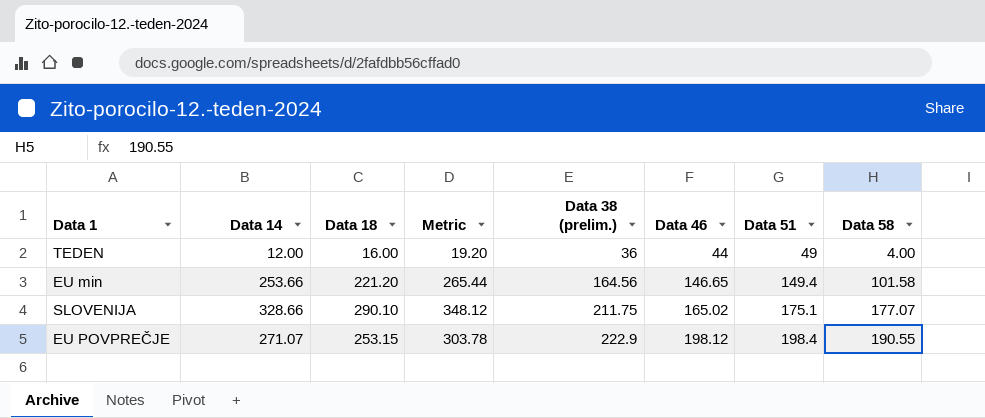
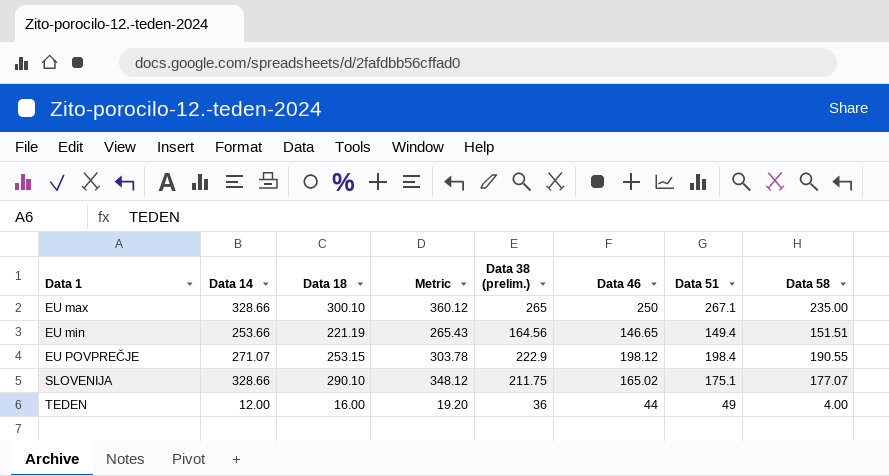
row order: Data 38 (prelim.) ascending -> Data 1 ascending
row EU max: none -> 328.66 | 300.10 | 360.12 | 265 | 250 | 267.1 | 235.00
EU min | Data 18: 221.20 -> 221.19
EU min | Metric: 265.44 -> 265.43
EU min | Data 58: 101.58 -> 151.51

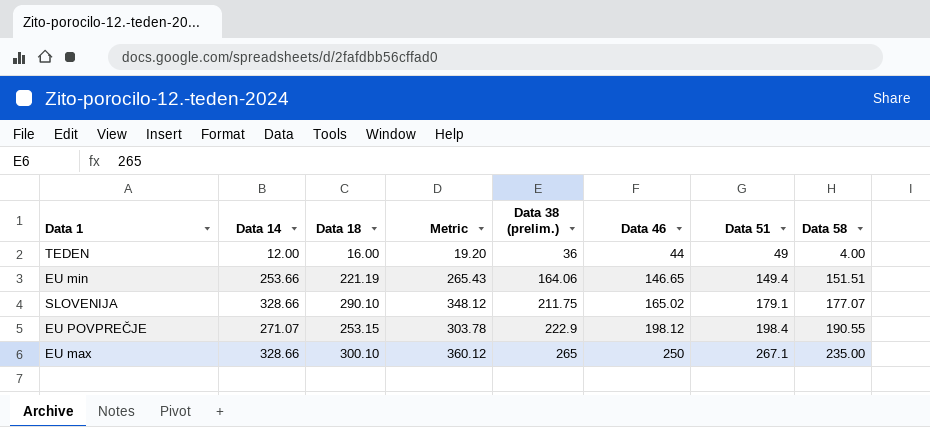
row order: Data 1 ascending -> Data 38 (prelim.) ascending
EU min | Data 38 (prelim.): 164.56 -> 164.06
SLOVENIJA | Data 51: 175.1 -> 179.1

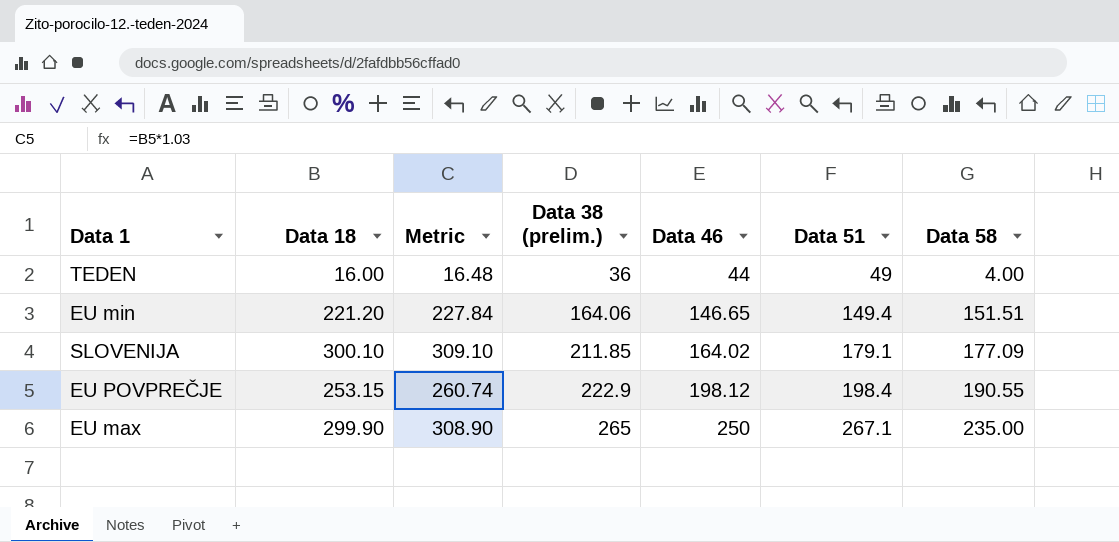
column Data 14 | position: 2 -> none
column Metric | formula: [Data 18] * 1.2 -> [Data 18] * 1.03
EU min | Data 18: 221.19 -> 221.20
SLOVENIJA | Data 18: 290.10 -> 300.10
SLOVENIJA | Data 38 (prelim.): 211.75 -> 211.85
SLOVENIJA | Data 46: 165.02 -> 164.02
SLOVENIJA | Data 58: 177.07 -> 177.09
EU max | Data 18: 300.10 -> 299.90

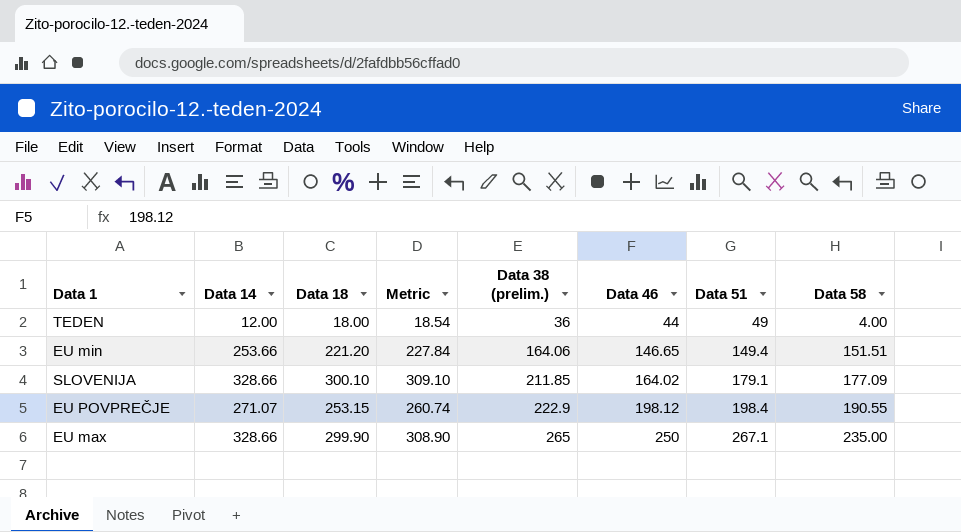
column Data 14 | position: none -> 2
TEDEN | Data 18: 16.00 -> 18.00
TEDEN | Metric: 16.48 -> 18.54

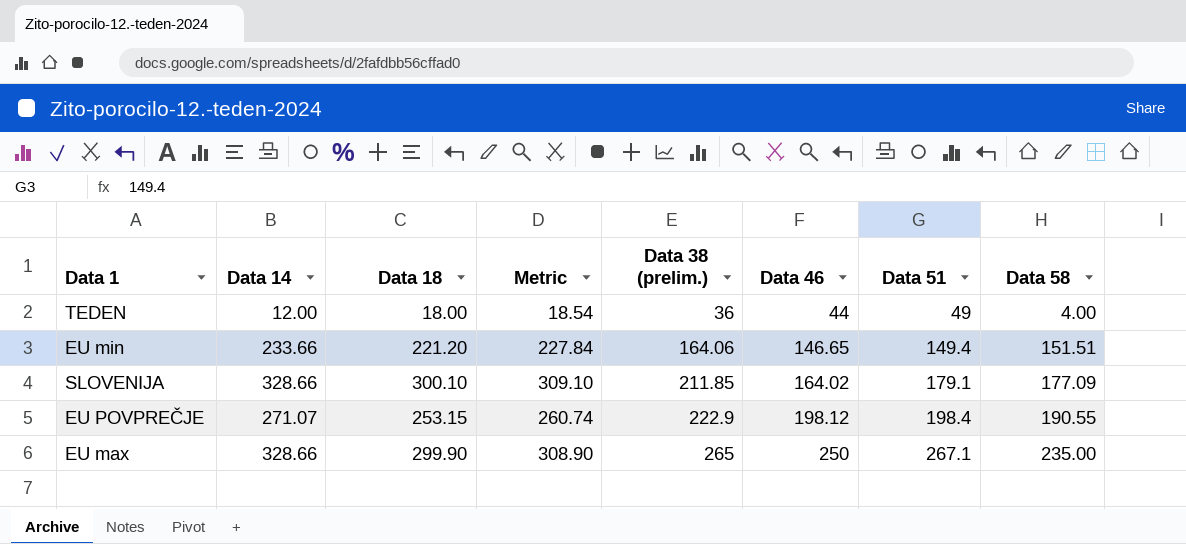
EU min | Data 14: 253.66 -> 233.66

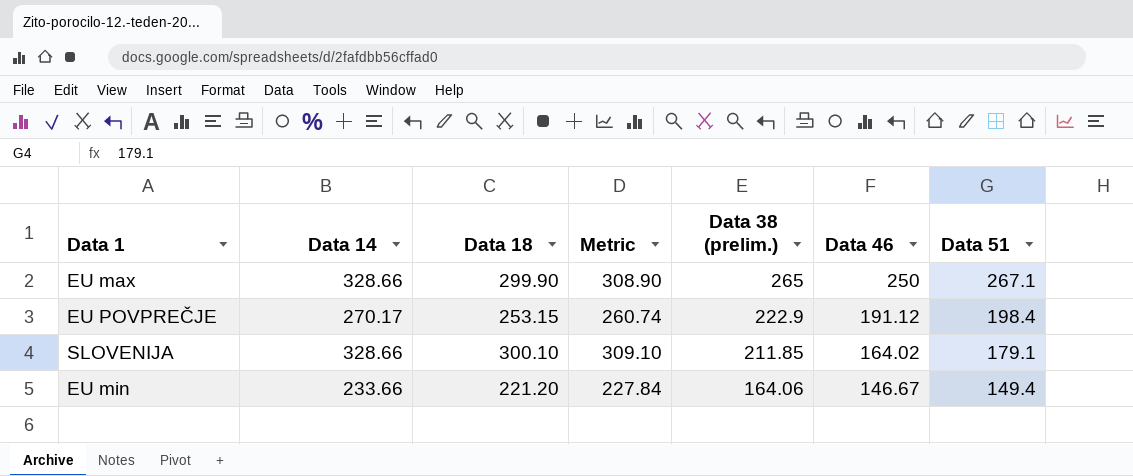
row order: Data 38 (prelim.) ascending -> Data 38 (prelim.) descending
column Data 58 | position: 8 -> none
row TEDEN: 12.00 | 18.00 | 18.54 | 36 | 44 | 49 | 4.00 -> none
EU POVPREČJE | Data 14: 271.07 -> 270.17
EU POVPREČJE | Data 46: 198.12 -> 191.12
EU min | Data 46: 146.65 -> 146.67

